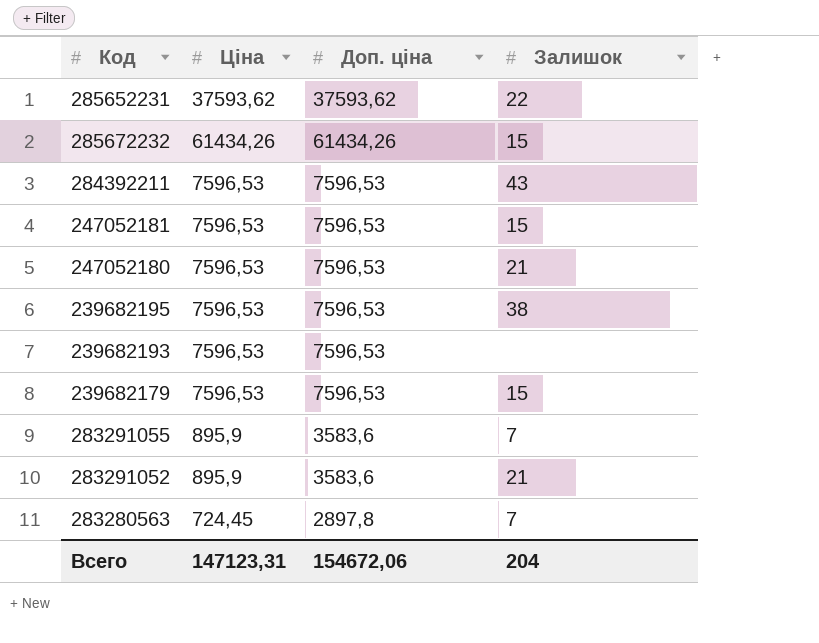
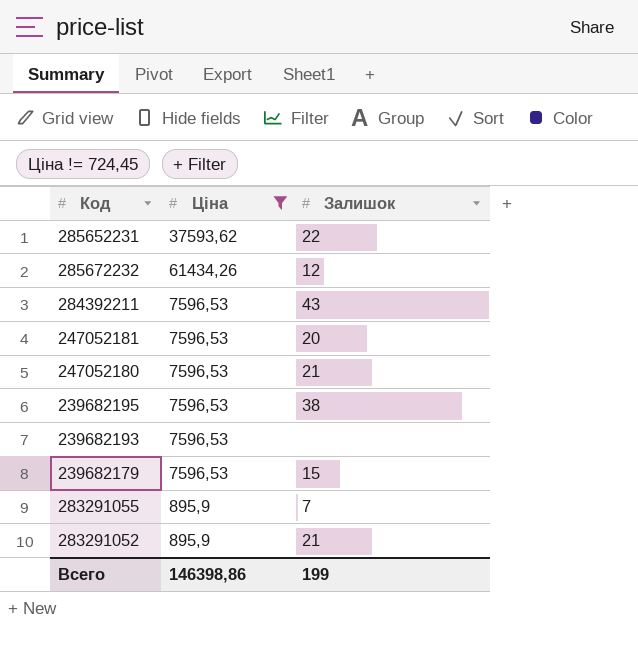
filter: none -> Ціна != 724,45
column Доп. ціна | position: 3 -> none
285672232 | Залишок: 15 -> 12
247052181 | Залишок: 15 -> 20
Всего | Ціна: 147123,31 -> 146398,86
Всего | Залишок: 204 -> 199

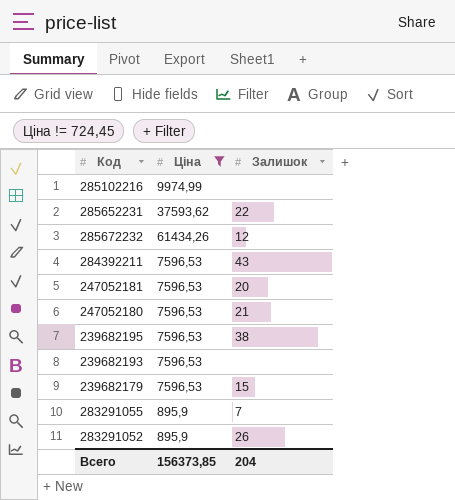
row 285102216: none -> 9974,99 | none
283291052 | Залишок: 21 -> 26
Всего | Ціна: 146398,86 -> 156373,85
Всего | Залишок: 199 -> 204

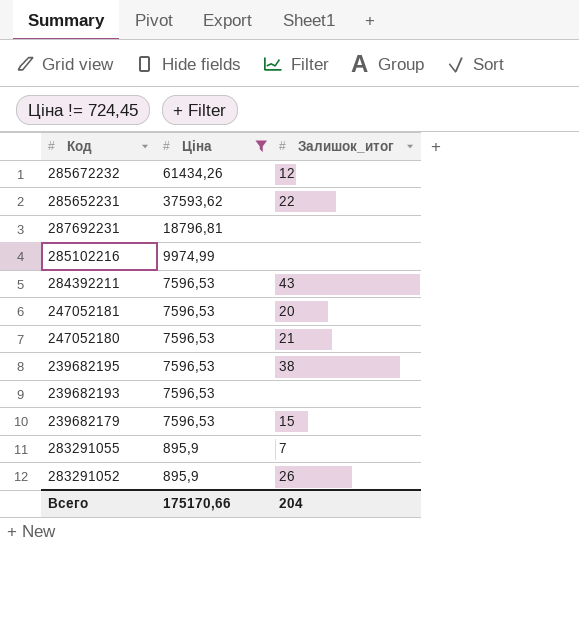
row order: none -> Ціна descending
column name: Залишок -> Залишок_итог
row 287692231: none -> 18796,81 | none
Всего | Ціна: 156373,85 -> 175170,66

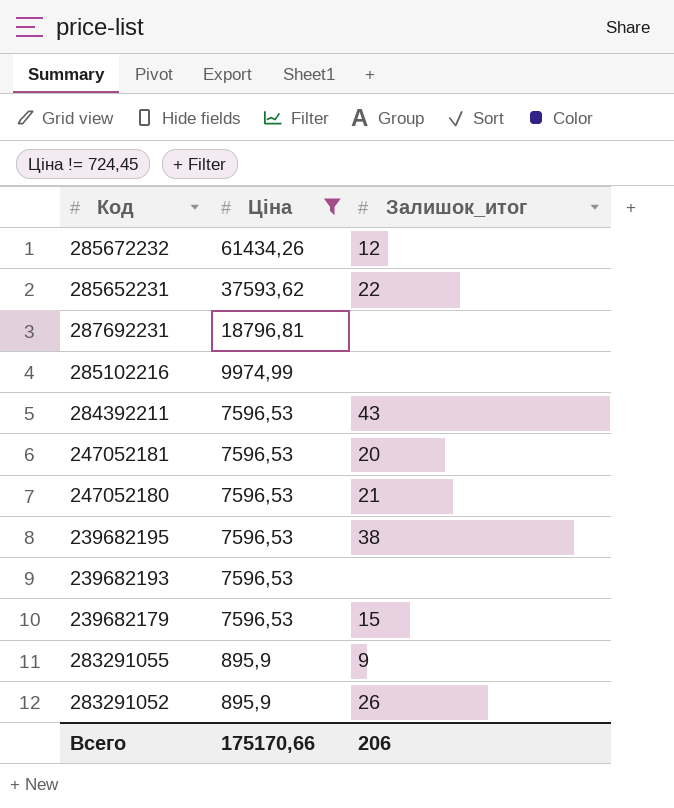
283291055 | Залишок_итог: 7 -> 9
Всего | Залишок_итог: 204 -> 206

